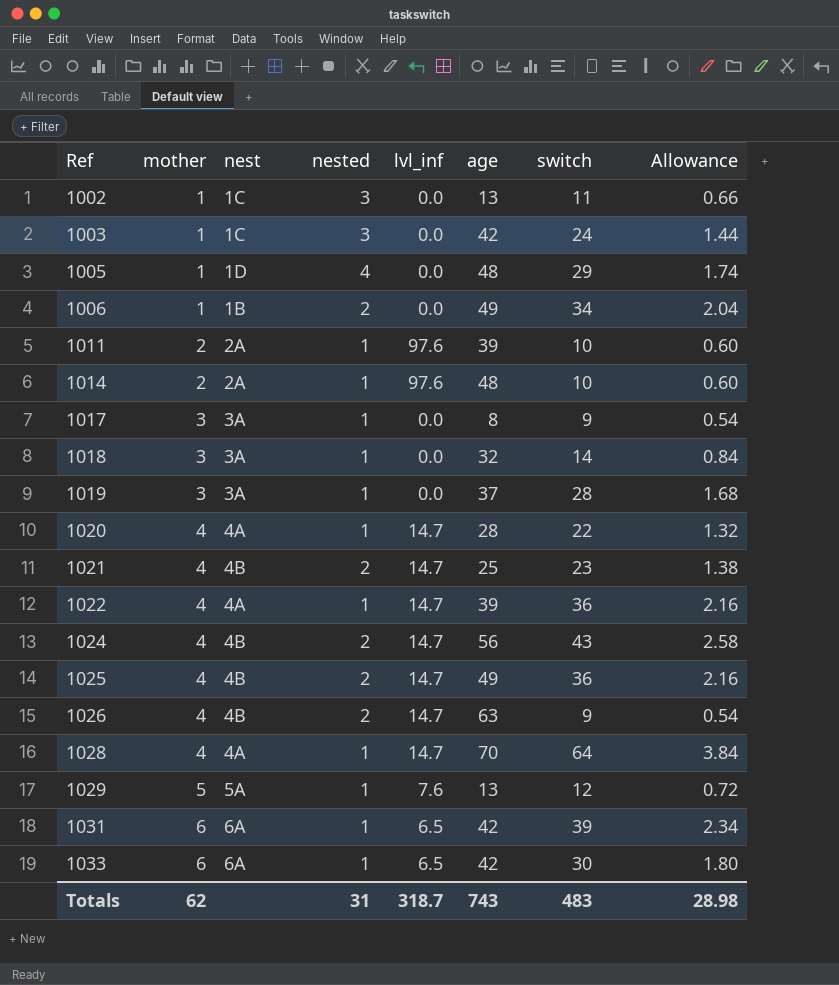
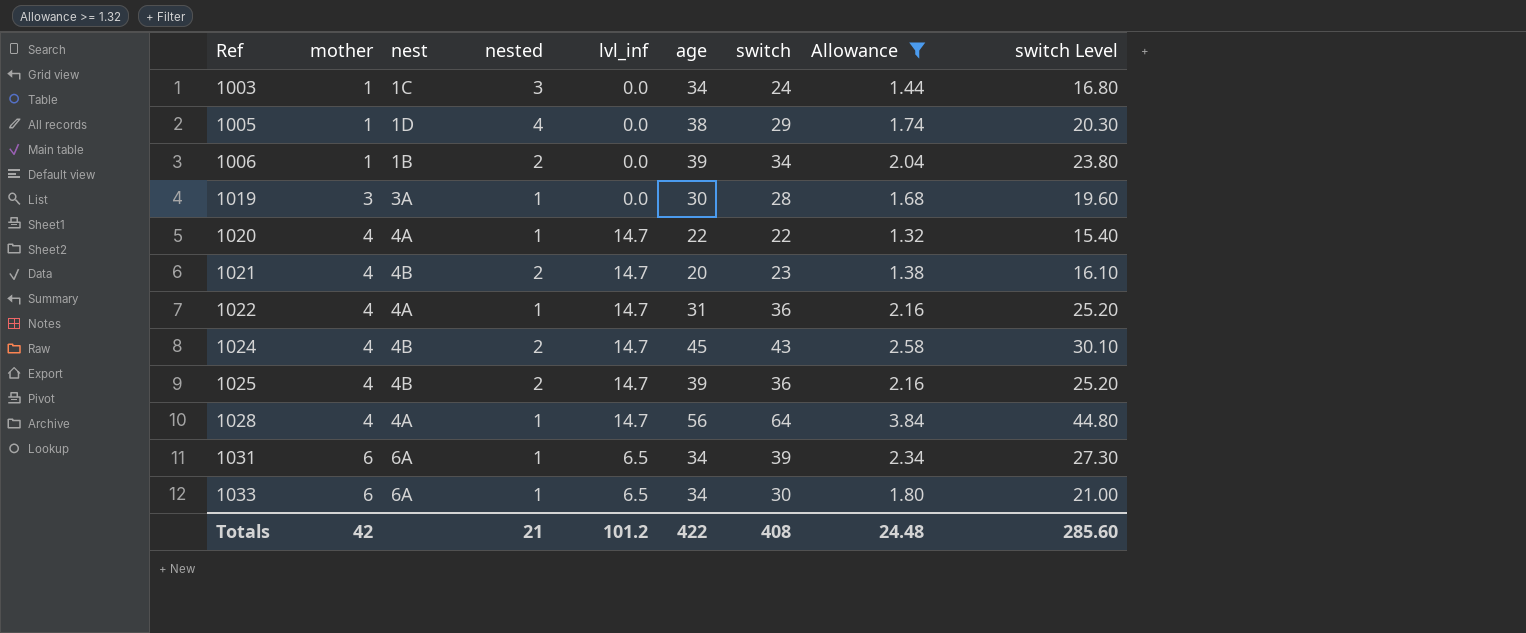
filter: none -> Allowance >= 1.32
column switch Level | formula: none -> [switch] * 0.7
1003 | age: 42 -> 34
1005 | age: 48 -> 38
1006 | age: 49 -> 39
1019 | age: 37 -> 30
1020 | age: 28 -> 22
1021 | age: 25 -> 20
1022 | age: 39 -> 31
1024 | age: 56 -> 45
1025 | age: 49 -> 39
1028 | age: 70 -> 56
1031 | age: 42 -> 34
1033 | age: 42 -> 34
Totals | mother: 62 -> 42
Totals | nested: 31 -> 21
Totals | lvl_inf: 318.7 -> 101.2
Totals | age: 743 -> 422
Totals | switch: 483 -> 408
Totals | Allowance: 28.98 -> 24.48

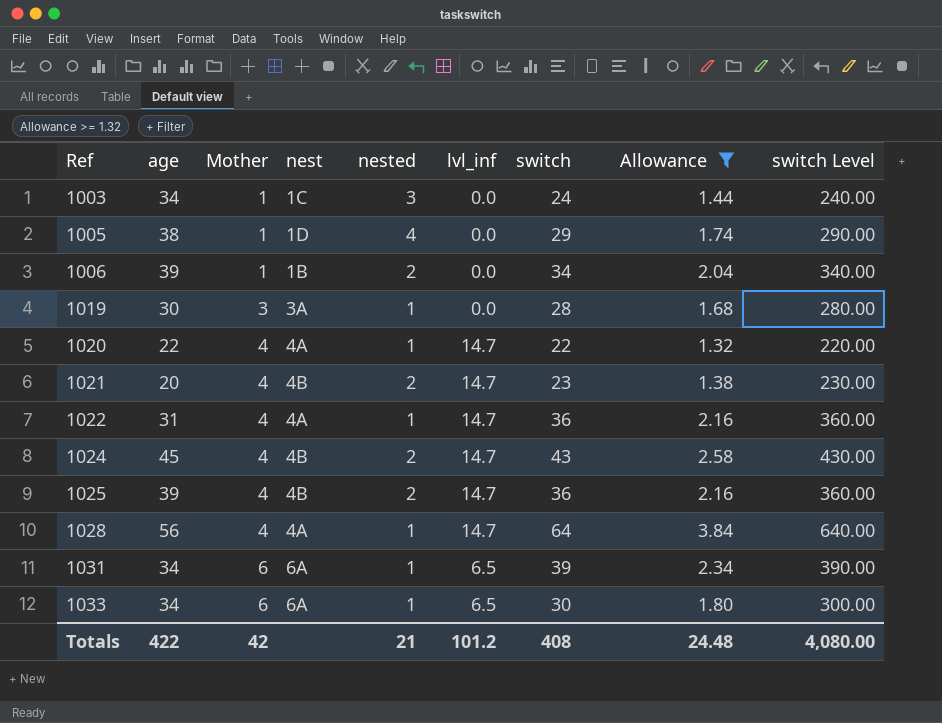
column age | position: 6 -> 2
column name: mother -> Mother
column switch Level | formula: [switch] * 0.7 -> [switch] * 10
Totals | switch Level: 285.60 -> 4,080.00

